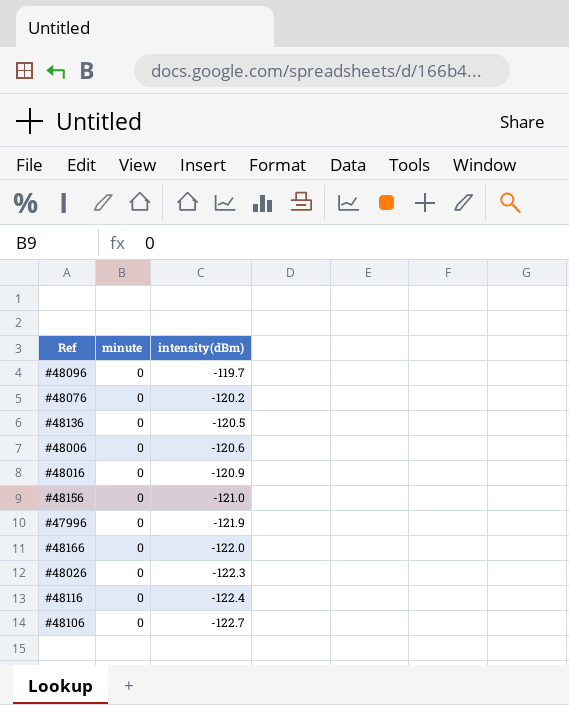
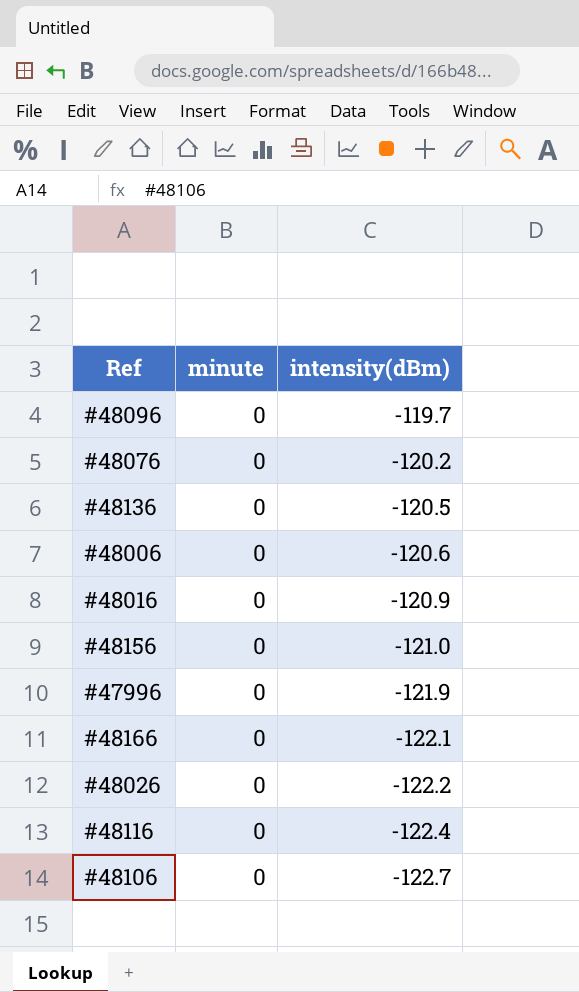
#48166 | intensity(dBm): -122.0 -> -122.1
#48026 | intensity(dBm): -122.3 -> -122.2

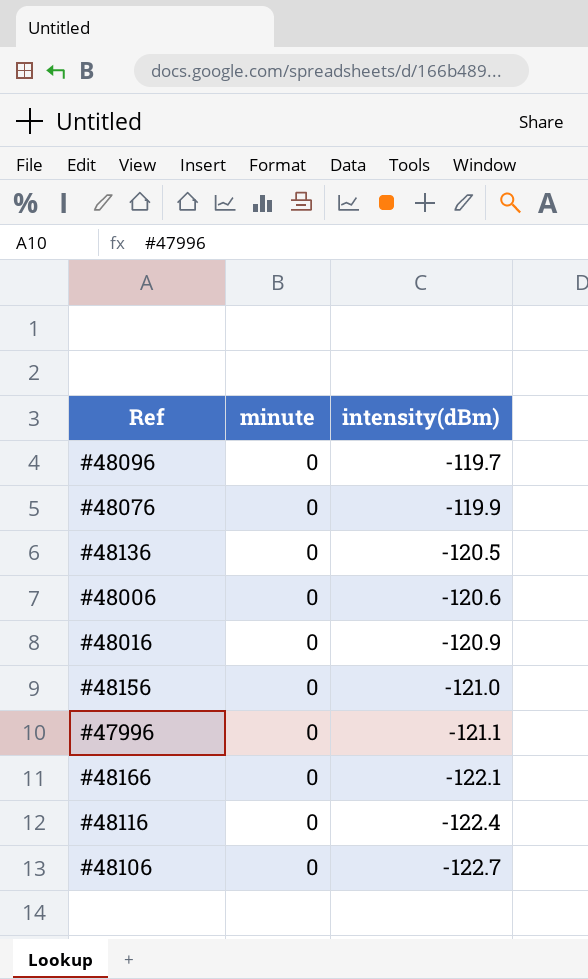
row #48026: 0 | -122.2 -> none
#48076 | intensity(dBm): -120.2 -> -119.9
#47996 | intensity(dBm): -121.9 -> -121.1

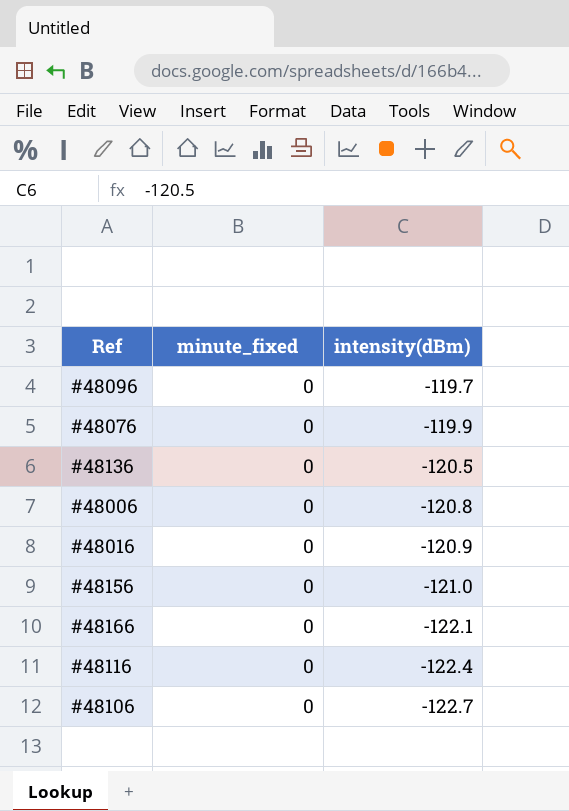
column name: minute -> minute_fixed
row #47996: 0 | -121.1 -> none
#48006 | intensity(dBm): -120.6 -> -120.8

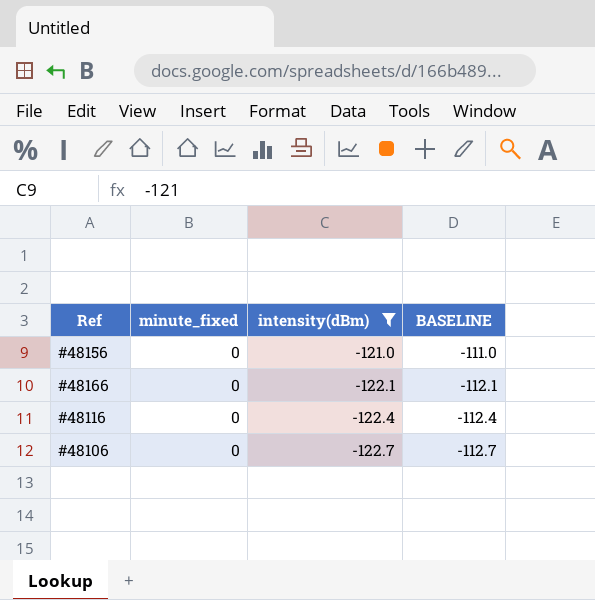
filter: none -> intensity(dBm) <= -121.0
column BASELINE | formula: none -> [intensity(dBm)] + 10

